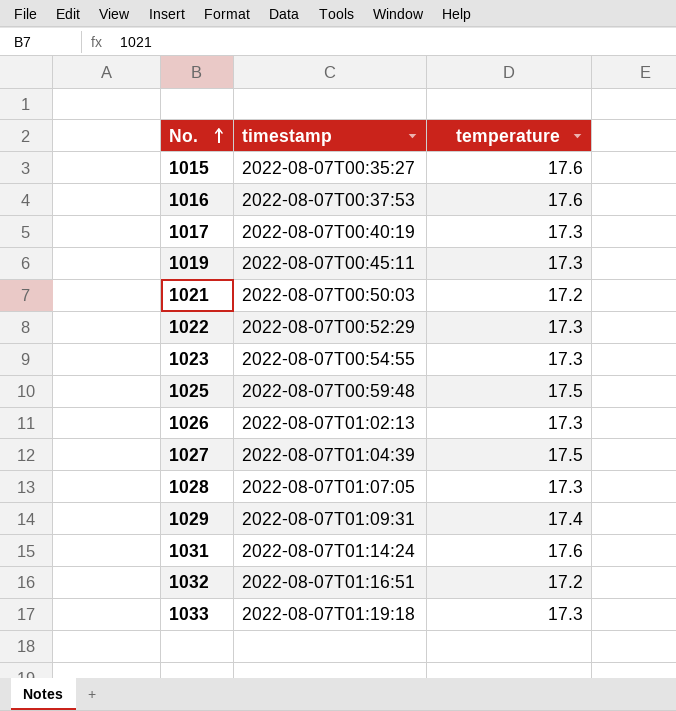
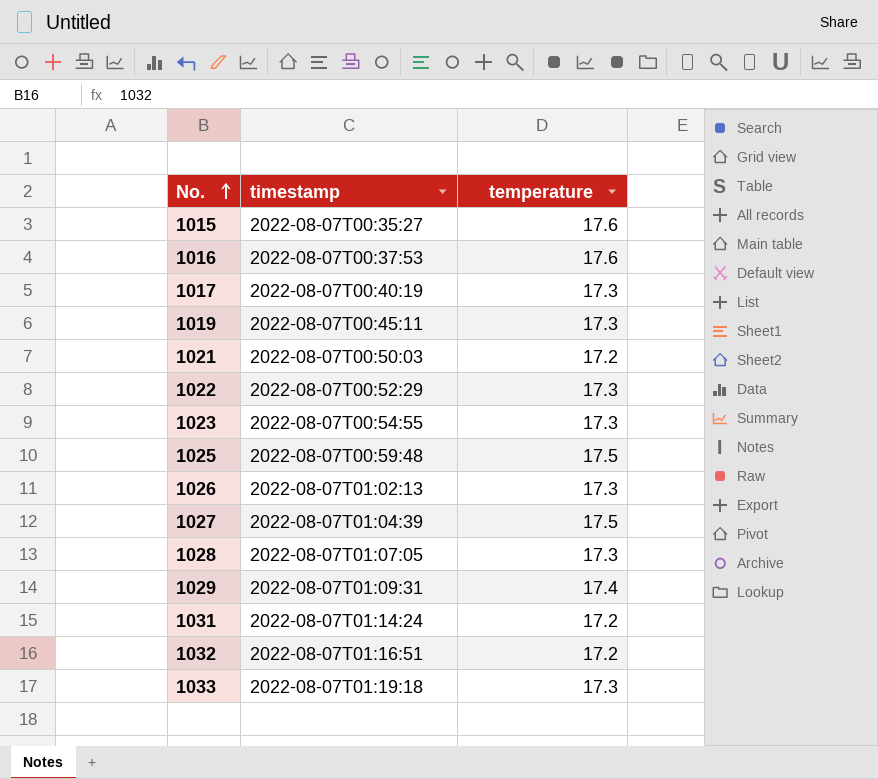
1031 | temperature: 17.6 -> 17.2

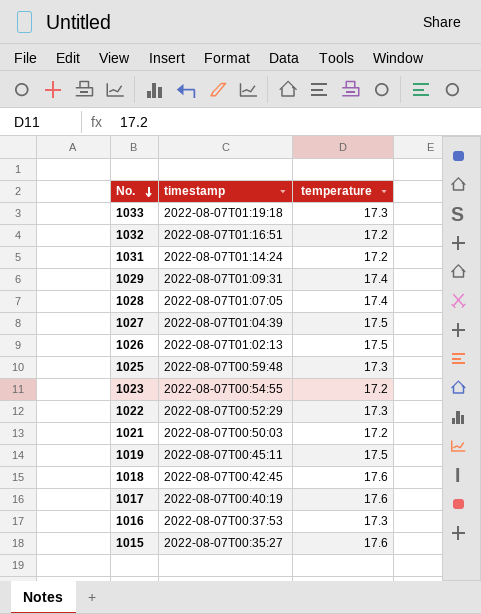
row order: No. ascending -> No. descending
1028 | temperature: 17.3 -> 17.4
1026 | temperature: 17.3 -> 17.5
1025 | temperature: 17.5 -> 17.3
1023 | temperature: 17.3 -> 17.2
1019 | temperature: 17.3 -> 17.5
row 1018: none -> 2022-08-07T00:42:45 | 17.6
1017 | temperature: 17.3 -> 17.6
1016 | temperature: 17.6 -> 17.3

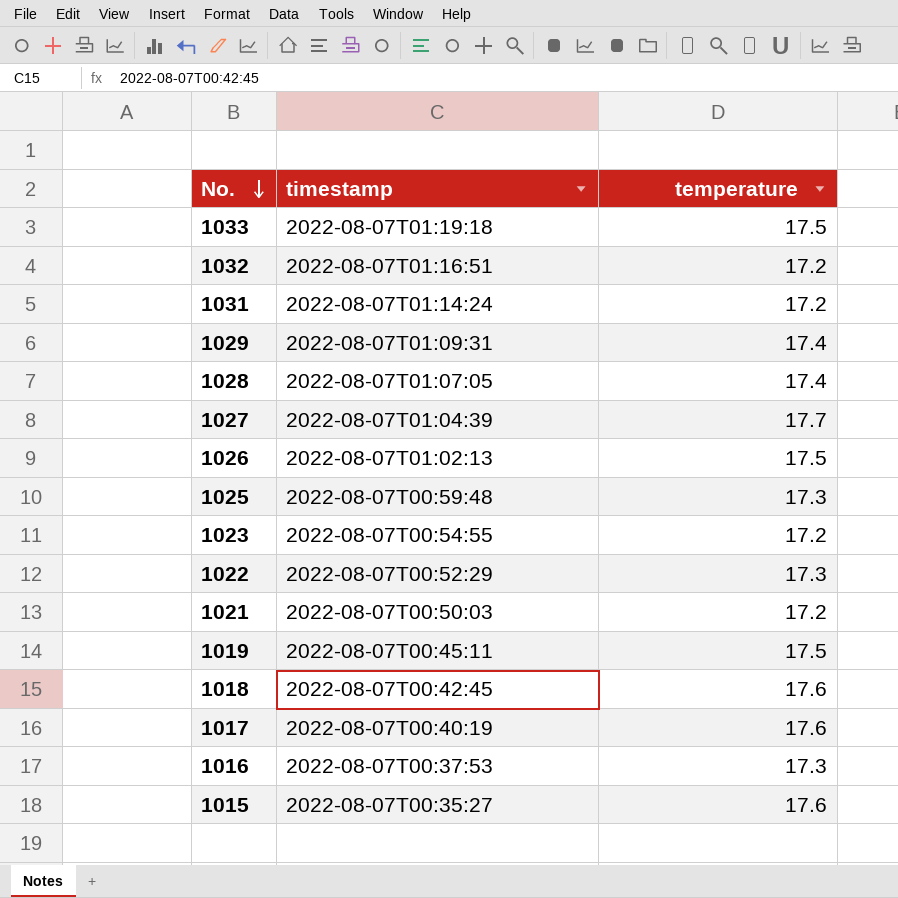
1033 | temperature: 17.3 -> 17.5
1027 | temperature: 17.5 -> 17.7

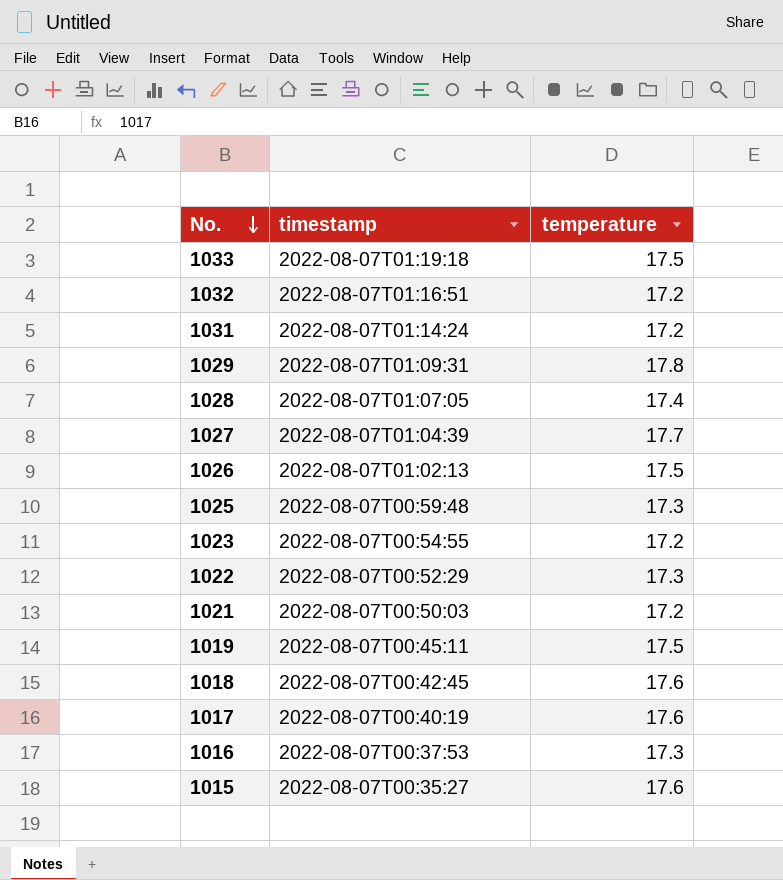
1029 | temperature: 17.4 -> 17.8

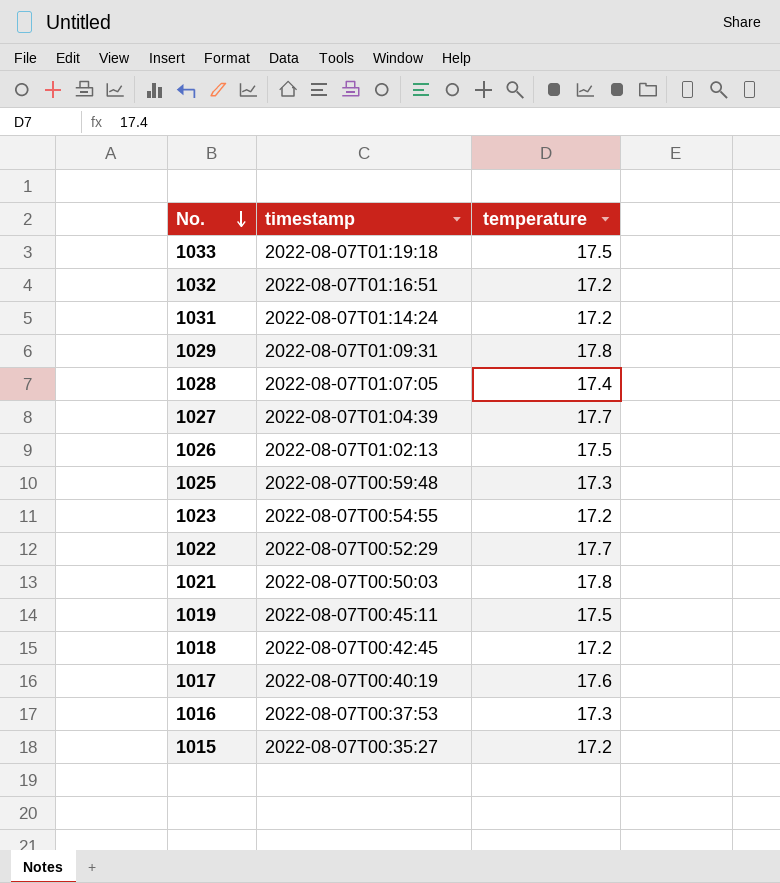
1022 | temperature: 17.3 -> 17.7
1021 | temperature: 17.2 -> 17.8
1018 | temperature: 17.6 -> 17.2
1015 | temperature: 17.6 -> 17.2

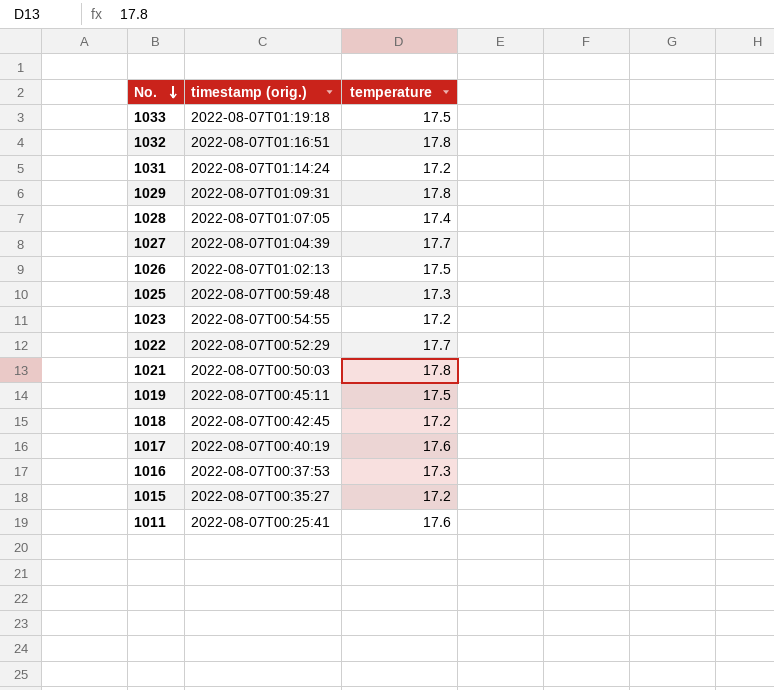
column name: timestamp -> timestamp (orig.)
1032 | temperature: 17.2 -> 17.8
row 1011: none -> 2022-08-07T00:25:41 | 17.6

